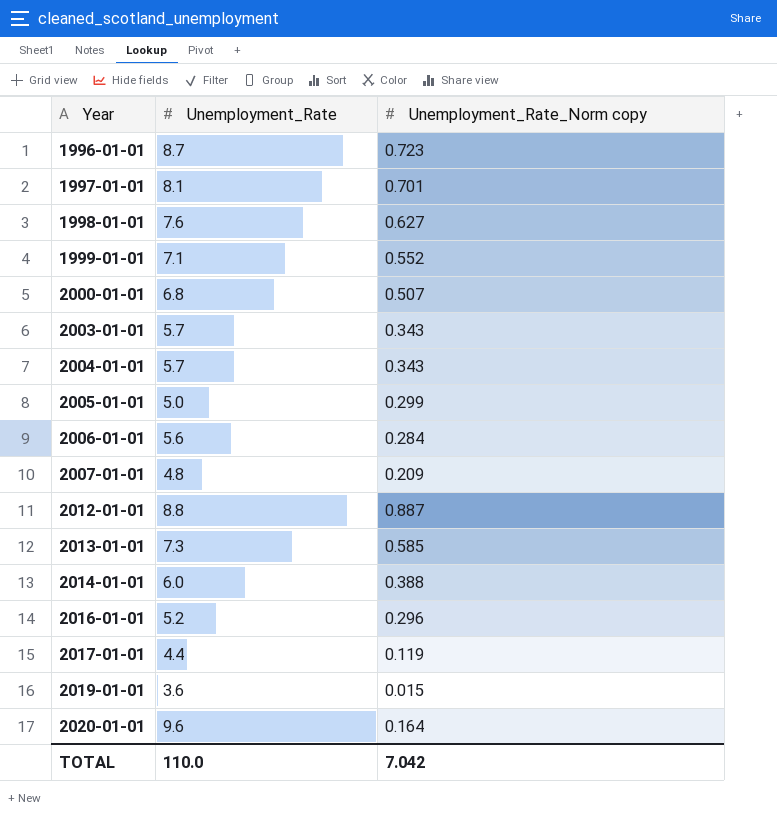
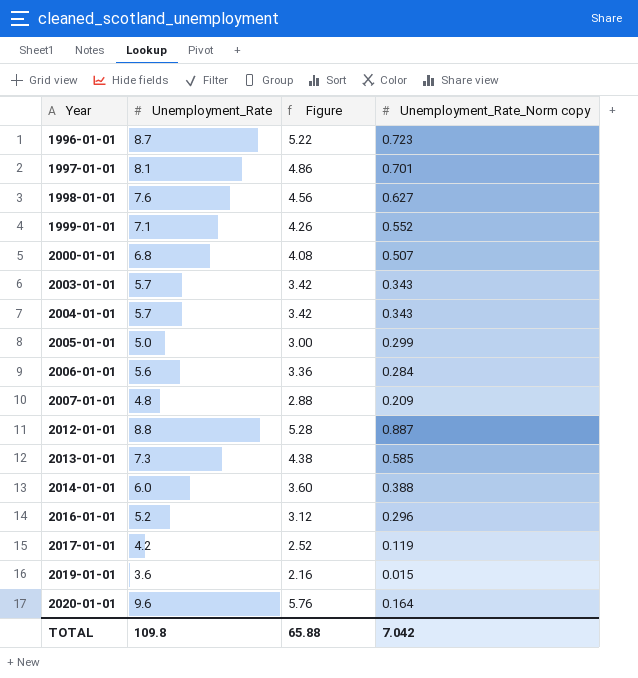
column Figure | formula: none -> [Unemployment_Rate] * 0.6
2017-01-01 | Unemployment_Rate: 4.4 -> 4.2
TOTAL | Unemployment_Rate: 110.0 -> 109.8

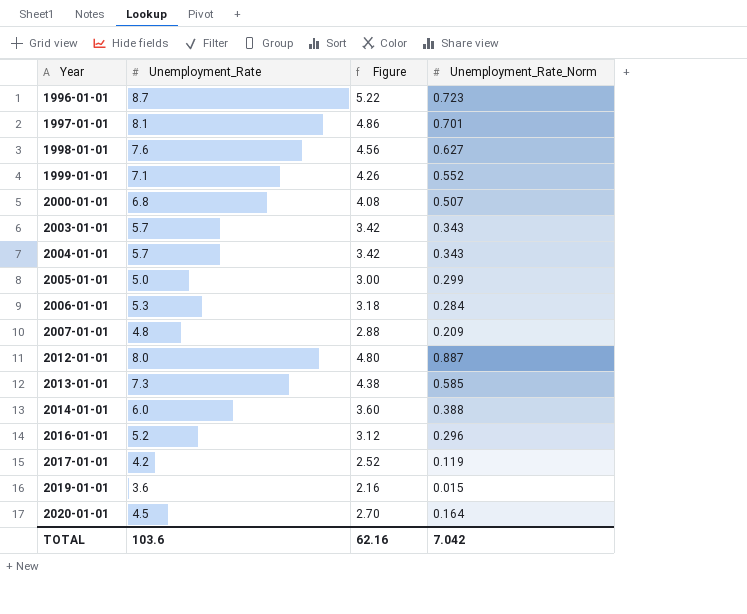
column name: Unemployment_Rate_Norm copy -> Unemployment_Rate_Norm
2006-01-01 | Unemployment_Rate: 5.6 -> 5.3
2006-01-01 | Figure: 3.36 -> 3.18
2012-01-01 | Unemployment_Rate: 8.8 -> 8.0
2012-01-01 | Figure: 5.28 -> 4.80
2020-01-01 | Unemployment_Rate: 9.6 -> 4.5
2020-01-01 | Figure: 5.76 -> 2.70
TOTAL | Unemployment_Rate: 109.8 -> 103.6
TOTAL | Figure: 65.88 -> 62.16

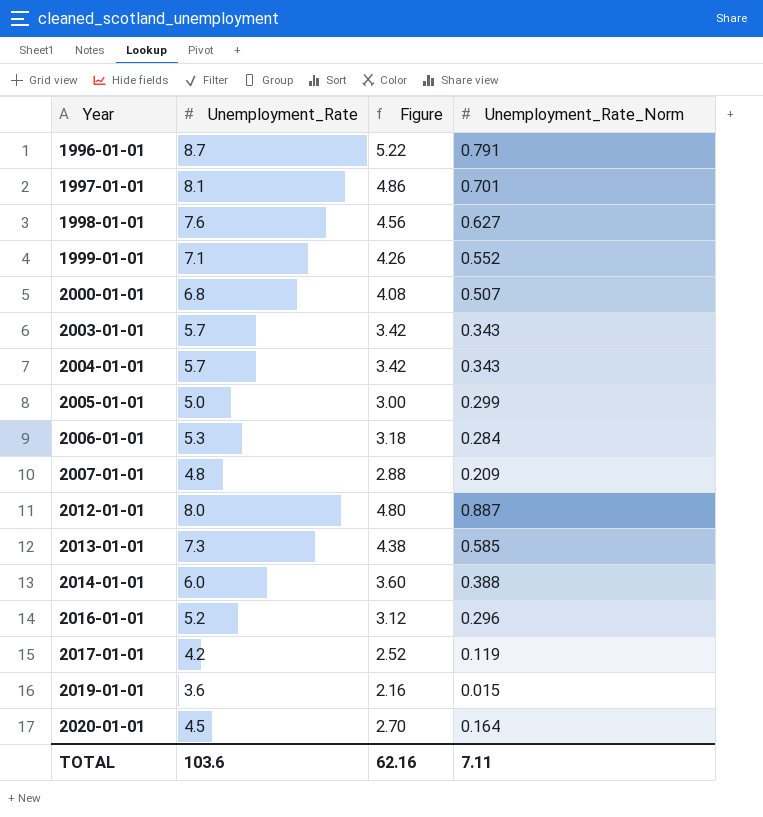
1996-01-01 | Unemployment_Rate_Norm: 0.723 -> 0.791
TOTAL | Unemployment_Rate_Norm: 7.042 -> 7.11

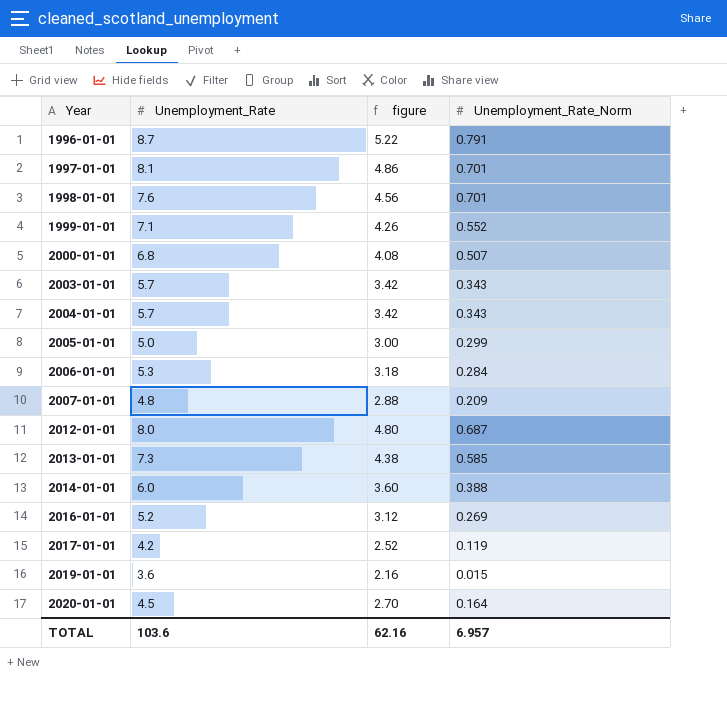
column name: Figure -> figure
1998-01-01 | Unemployment_Rate_Norm: 0.627 -> 0.701
2012-01-01 | Unemployment_Rate_Norm: 0.887 -> 0.687
2016-01-01 | Unemployment_Rate_Norm: 0.296 -> 0.269
TOTAL | Unemployment_Rate_Norm: 7.11 -> 6.957

